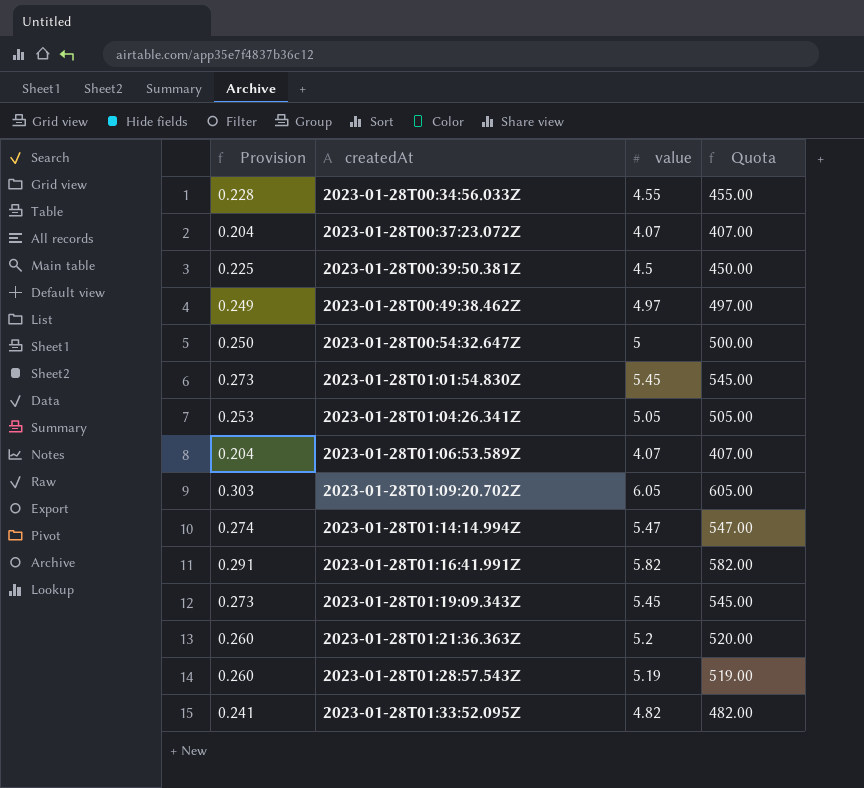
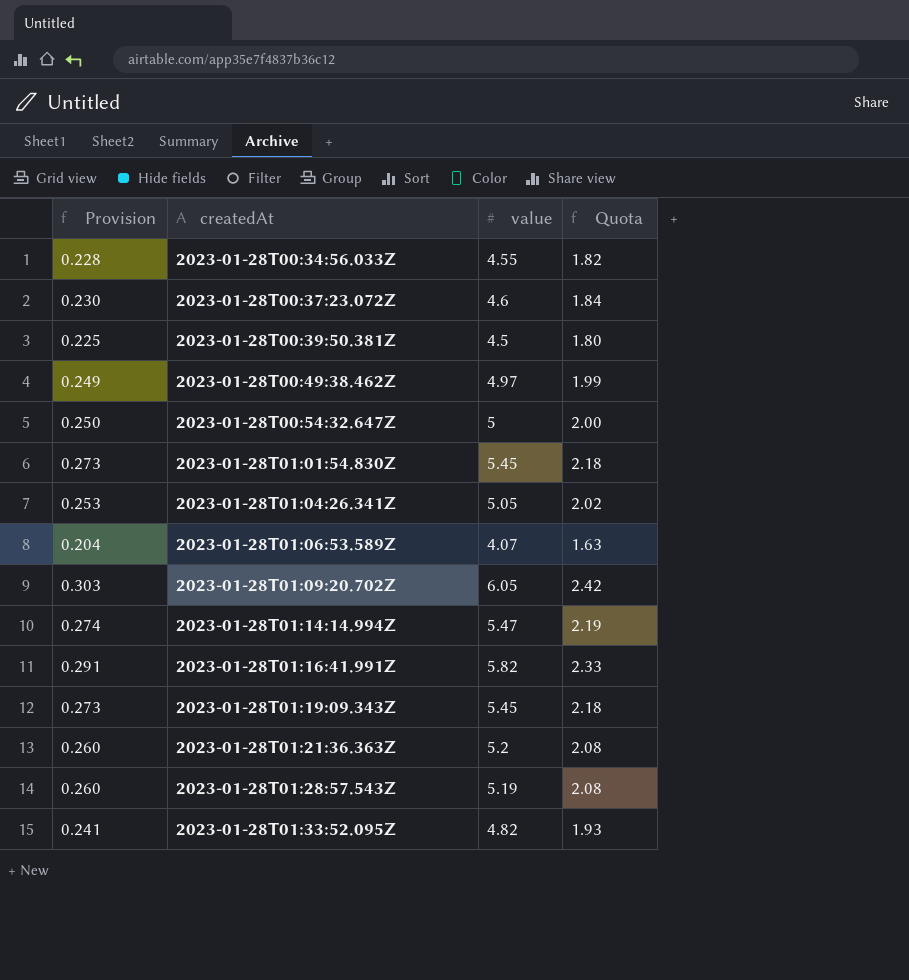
column Quota | formula: [value] * 100 -> [value] * 0.4
2023-01-28T00:37:23.072Z | Provision: 0.204 -> 0.230
2023-01-28T00:37:23.072Z | value: 4.07 -> 4.6

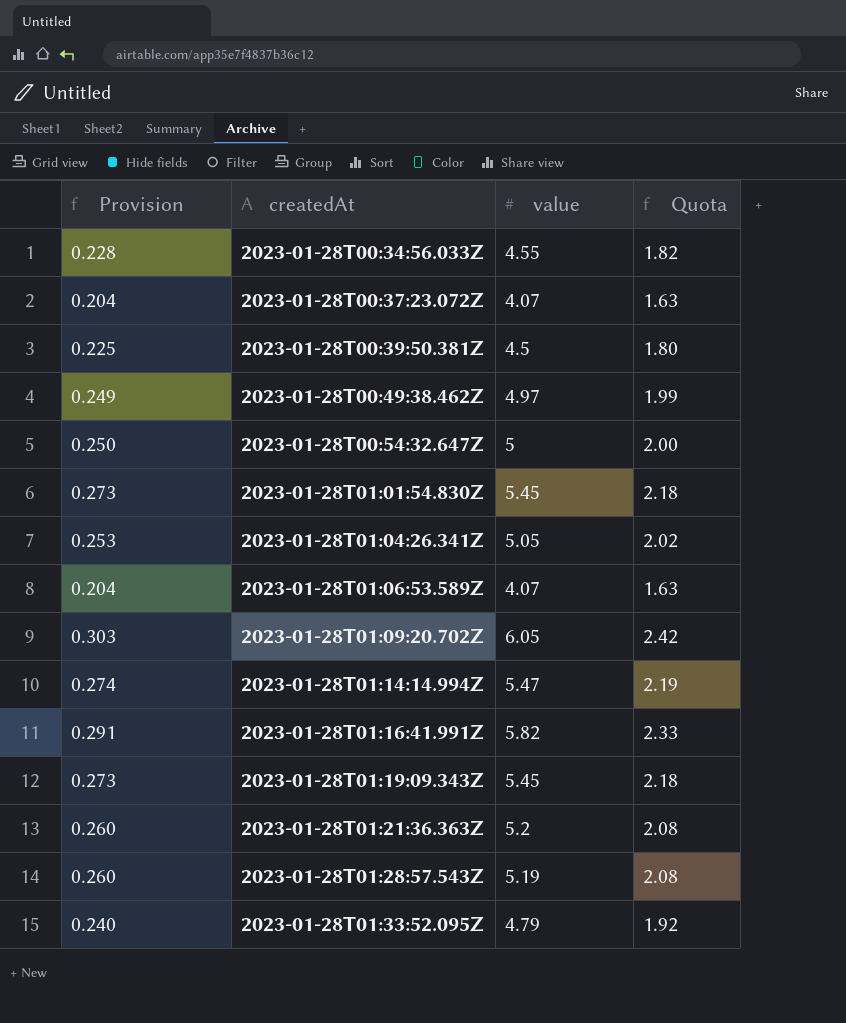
2023-01-28T00:37:23.072Z | Provision: 0.230 -> 0.204
2023-01-28T00:37:23.072Z | value: 4.6 -> 4.07
2023-01-28T00:37:23.072Z | Quota: 1.84 -> 1.63
2023-01-28T01:33:52.095Z | Provision: 0.241 -> 0.240
2023-01-28T01:33:52.095Z | value: 4.82 -> 4.79
2023-01-28T01:33:52.095Z | Quota: 1.93 -> 1.92

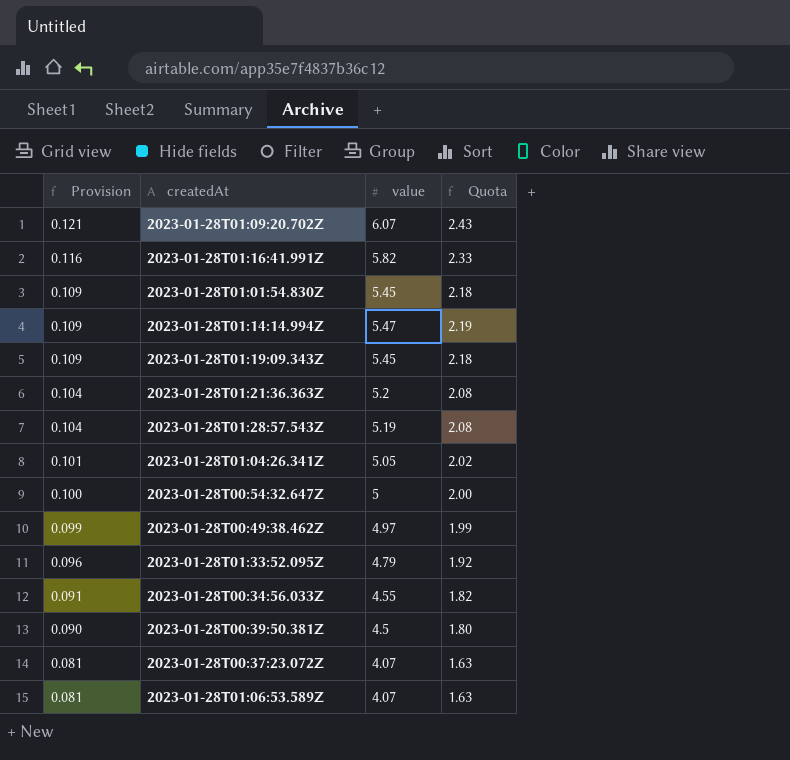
row order: createdAt ascending -> Provision descending
column Provision | formula: [value] * 0.05 -> [value] * 0.02
2023-01-28T01:09:20.702Z | value: 6.05 -> 6.07
2023-01-28T01:09:20.702Z | Quota: 2.42 -> 2.43

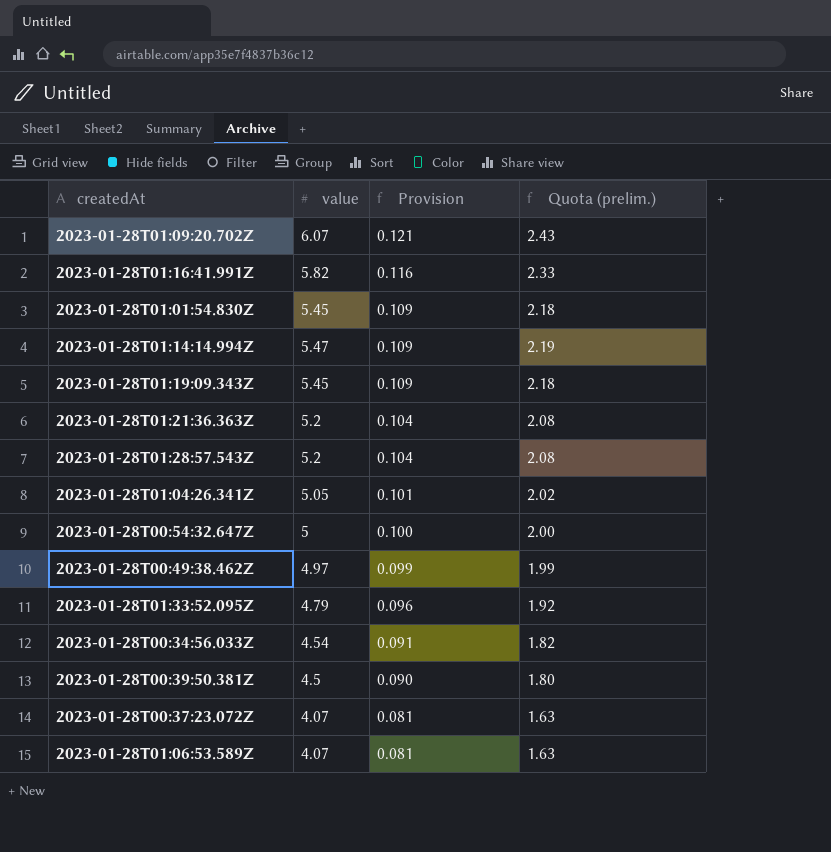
column Provision | position: 1 -> 3
column name: Quota -> Quota (prelim.)
2023-01-28T01:28:57.543Z | value: 5.19 -> 5.2
2023-01-28T00:34:56.033Z | value: 4.55 -> 4.54

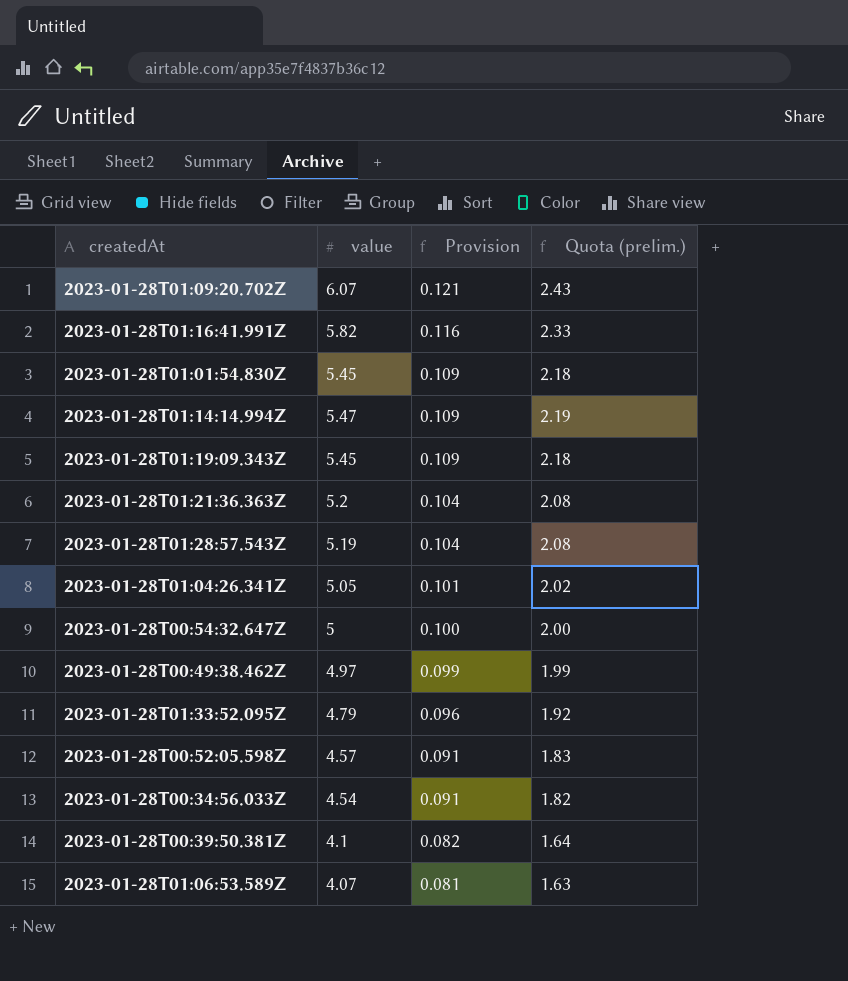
row 2023-01-28T00:37:23.072Z: 4.07 | 0.081 | 1.63 -> none
2023-01-28T01:28:57.543Z | value: 5.2 -> 5.19
row 2023-01-28T00:52:05.598Z: none -> 4.57 | 0.091 | 1.83
2023-01-28T00:39:50.381Z | value: 4.5 -> 4.1
2023-01-28T00:39:50.381Z | Provision: 0.090 -> 0.082
2023-01-28T00:39:50.381Z | Quota (prelim.): 1.80 -> 1.64

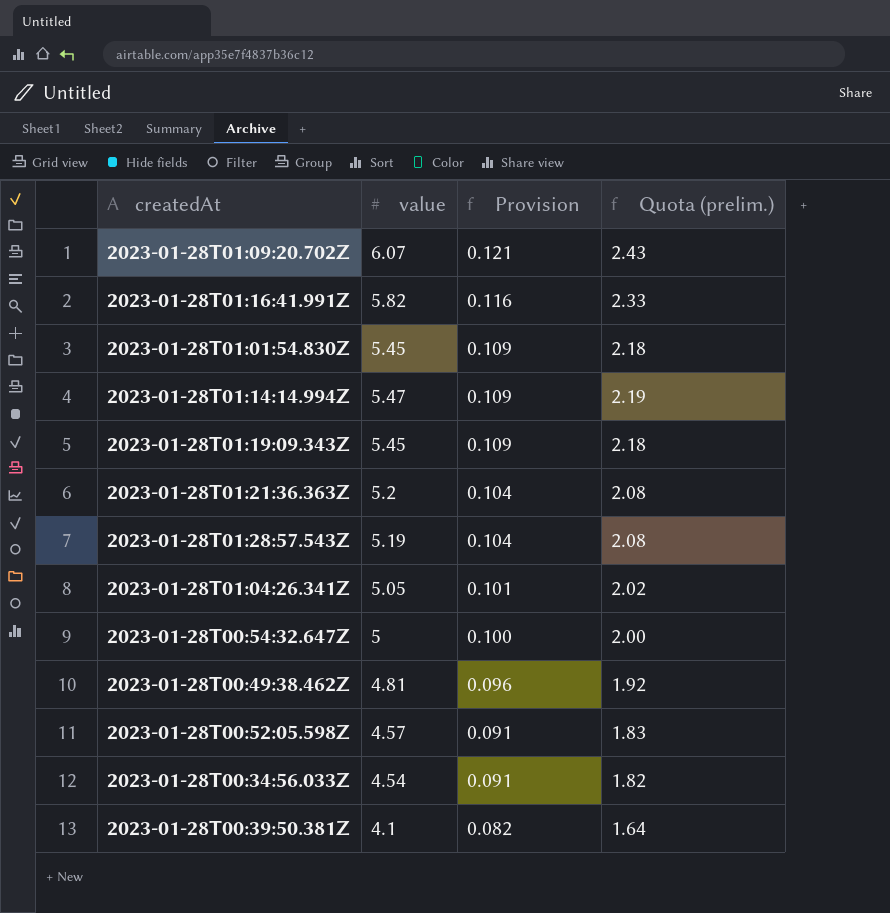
row 2023-01-28T01:33:52.095Z: 4.79 | 0.096 | 1.92 -> none
row 2023-01-28T01:06:53.589Z: 4.07 | 0.081 | 1.63 -> none
2023-01-28T00:49:38.462Z | value: 4.97 -> 4.81
2023-01-28T00:49:38.462Z | Provision: 0.099 -> 0.096
2023-01-28T00:49:38.462Z | Quota (prelim.): 1.99 -> 1.92

